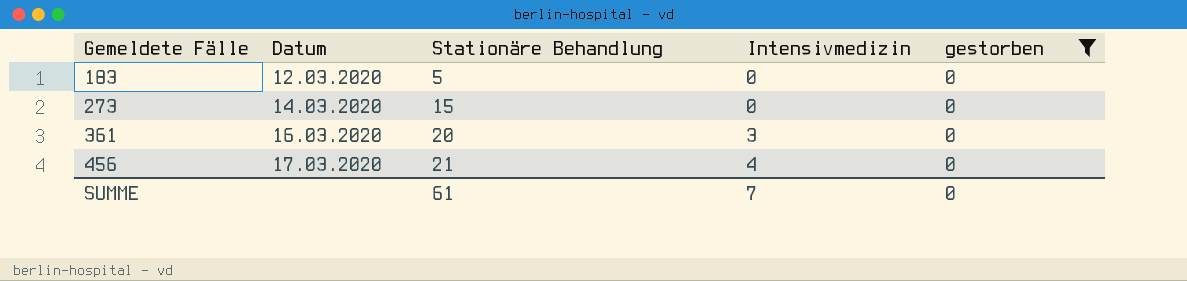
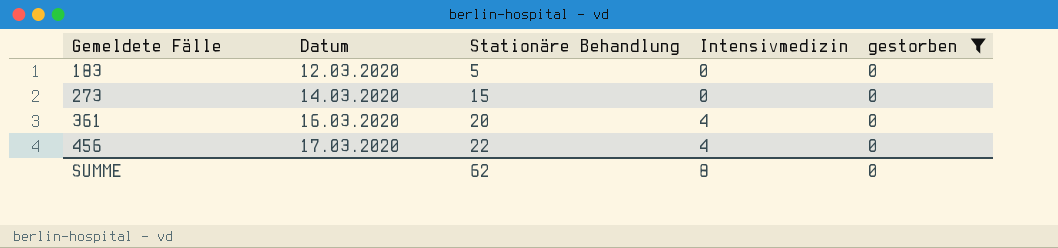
361 | Intensivmedizin: 3 -> 4
456 | Stationäre Behandlung: 21 -> 22
SUMME | Stationäre Behandlung: 61 -> 62
SUMME | Intensivmedizin: 7 -> 8

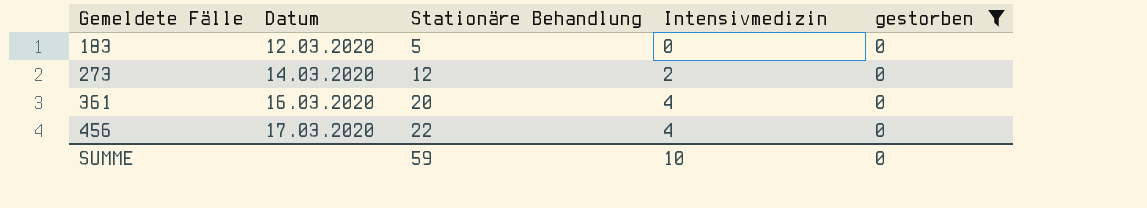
273 | Stationäre Behandlung: 15 -> 12
273 | Intensivmedizin: 0 -> 2
SUMME | Stationäre Behandlung: 62 -> 59
SUMME | Intensivmedizin: 8 -> 10

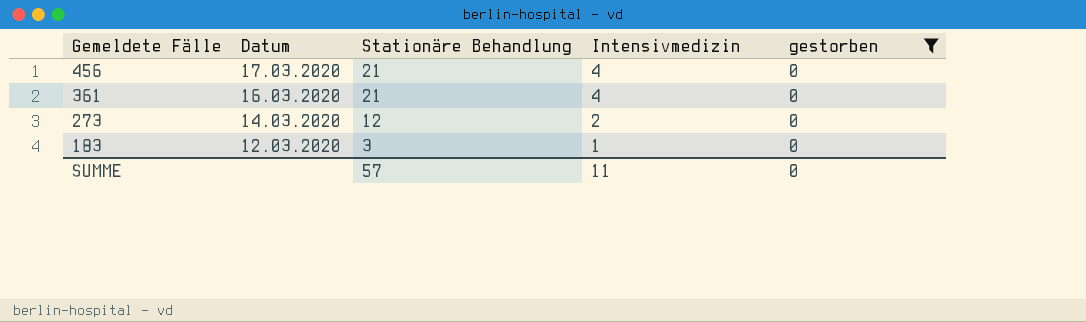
row order: Gemeldete Fälle ascending -> Gemeldete Fälle descending
456 | Stationäre Behandlung: 22 -> 21
361 | Stationäre Behandlung: 20 -> 21
183 | Stationäre Behandlung: 5 -> 3
183 | Intensivmedizin: 0 -> 1
SUMME | Stationäre Behandlung: 59 -> 57
SUMME | Intensivmedizin: 10 -> 11

